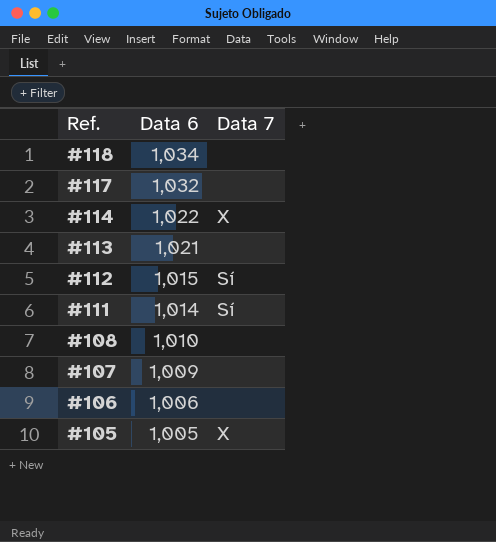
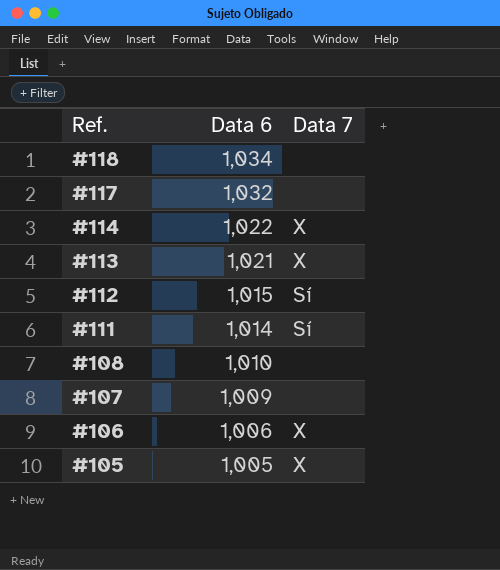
#113 | Data 7: none -> X
#106 | Data 7: none -> X

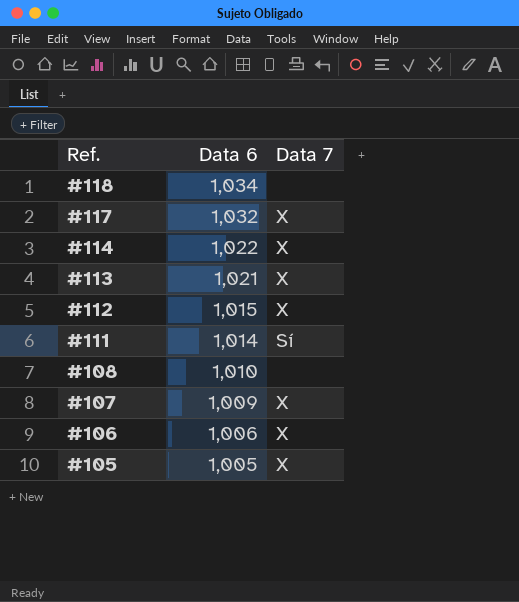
#117 | Data 7: none -> X
#112 | Data 7: Sí -> X
#107 | Data 7: none -> X

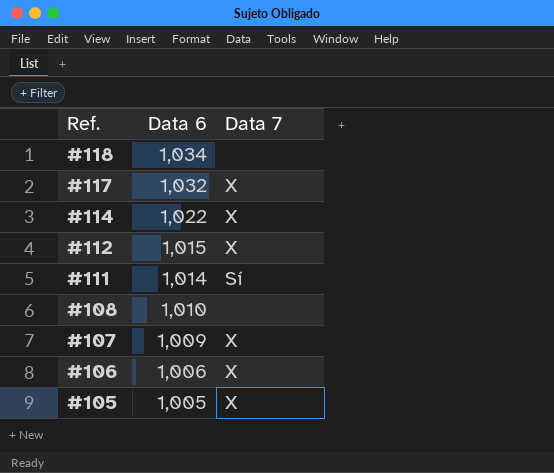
row #113: 1,021 | X -> none

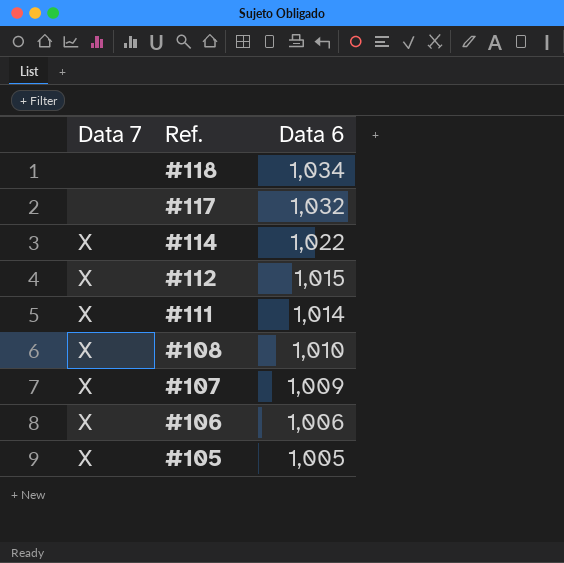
column Data 7 | position: 3 -> 1
#117 | Data 7: X -> none
#111 | Data 7: Sí -> X
#108 | Data 7: none -> X

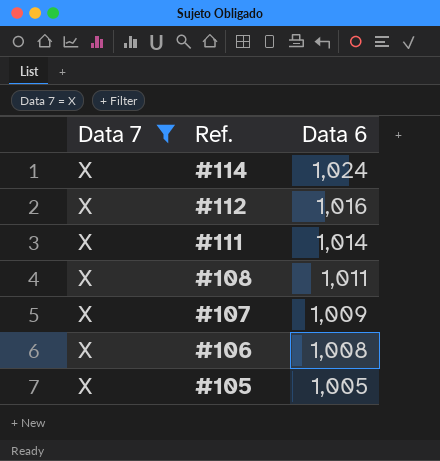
filter: none -> Data 7 = X
#114 | Data 6: 1,022 -> 1,024
#112 | Data 6: 1,015 -> 1,016
#108 | Data 6: 1,010 -> 1,011
#106 | Data 6: 1,006 -> 1,008

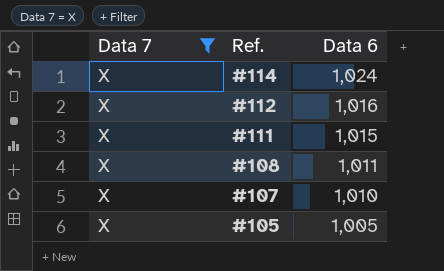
row #106: X | 1,008 -> none
#111 | Data 6: 1,014 -> 1,015
#107 | Data 6: 1,009 -> 1,010

